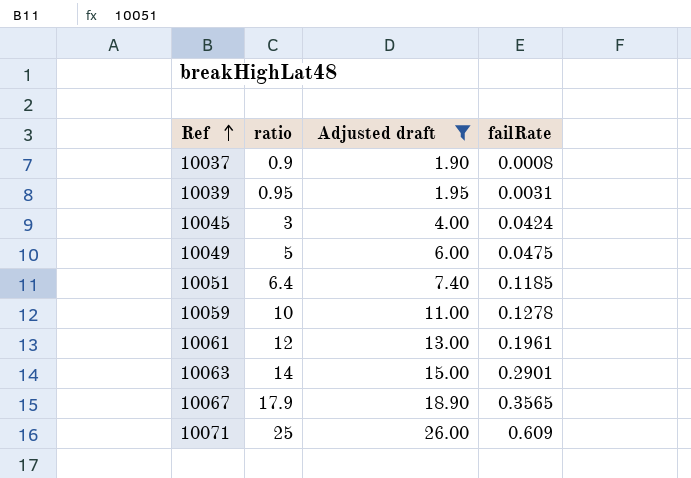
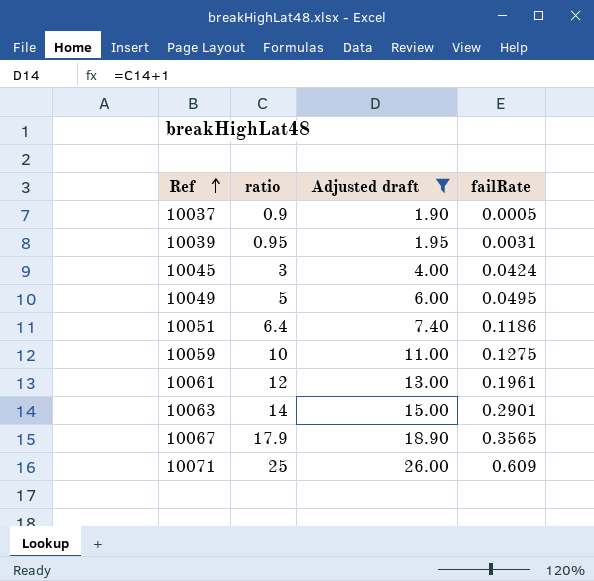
10037 | failRate: 0.0008 -> 0.0005
10049 | failRate: 0.0475 -> 0.0495
10051 | failRate: 0.1185 -> 0.1186
10059 | failRate: 0.1278 -> 0.1275

